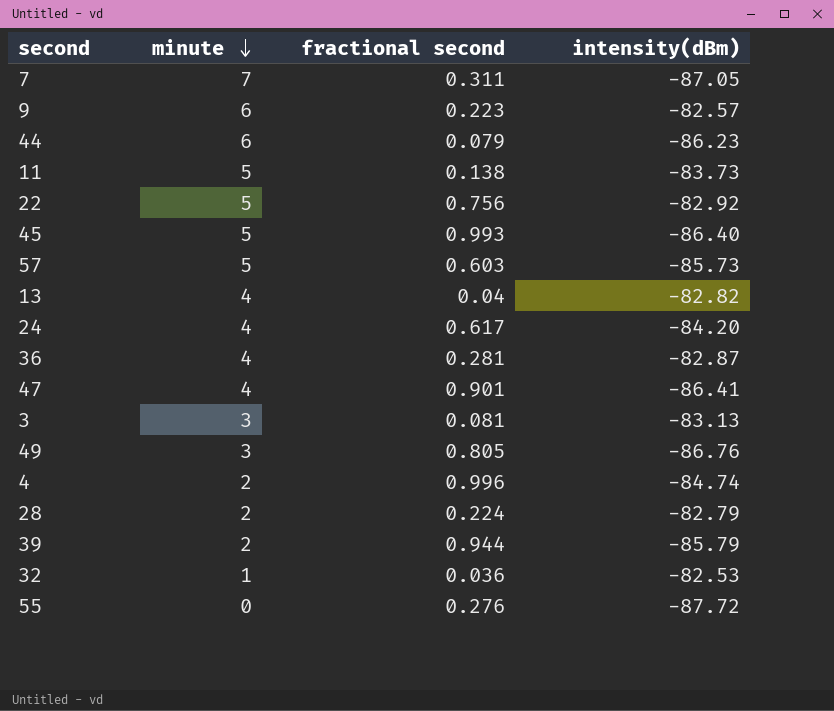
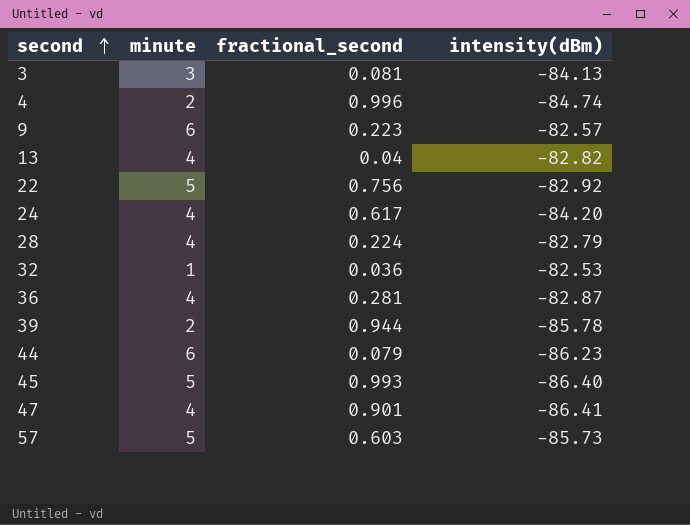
row order: minute descending -> second ascending
column name: fractional second -> fractional_second
row 7: 7 | 0.311 | -87.05 -> none
row 11: 5 | 0.138 | -83.73 -> none
row 49: 3 | 0.805 | -86.76 -> none
row 55: 0 | 0.276 | -87.72 -> none
3 | intensity(dBm): -83.13 -> -84.13
28 | minute: 2 -> 4
39 | intensity(dBm): -85.79 -> -85.78

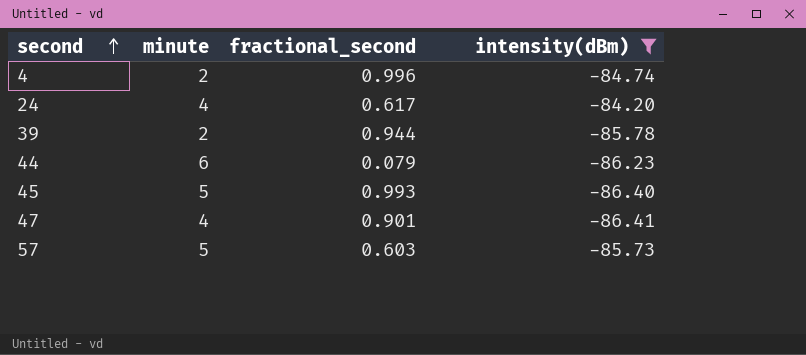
filter: none -> intensity(dBm) <= -84.20

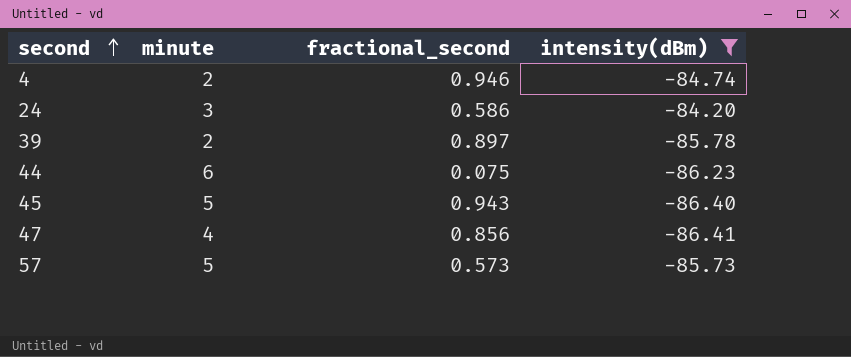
4 | fractional_second: 0.996 -> 0.946
24 | minute: 4 -> 3
24 | fractional_second: 0.617 -> 0.586
39 | fractional_second: 0.944 -> 0.897
44 | fractional_second: 0.079 -> 0.075
45 | fractional_second: 0.993 -> 0.943
47 | fractional_second: 0.901 -> 0.856
57 | fractional_second: 0.603 -> 0.573

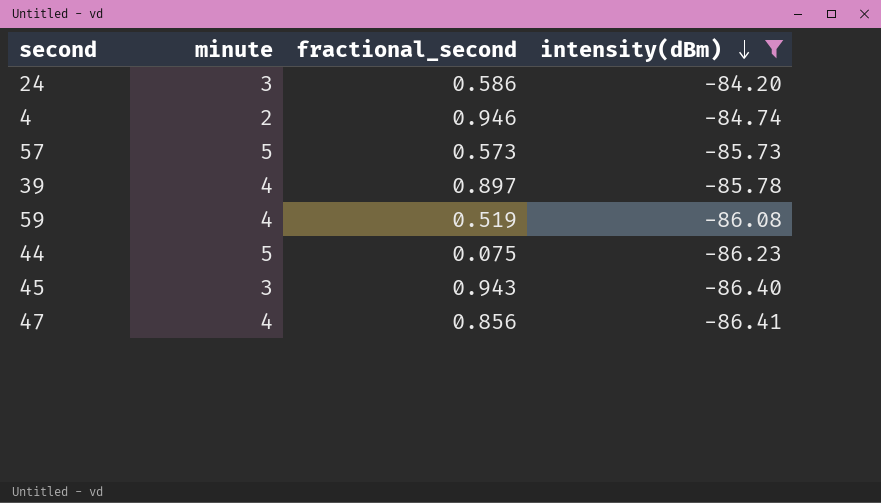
row order: second ascending -> intensity(dBm) descending
39 | minute: 2 -> 4
row 59: none -> 4 | 0.519 | -86.08
44 | minute: 6 -> 5
45 | minute: 5 -> 3

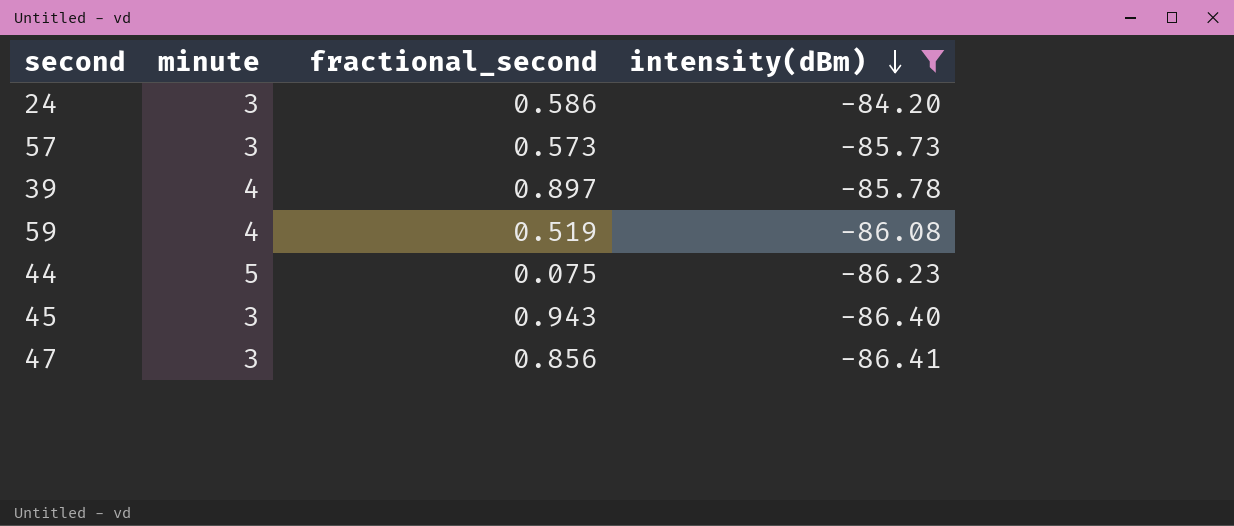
row 4: 2 | 0.946 | -84.74 -> none
57 | minute: 5 -> 3
47 | minute: 4 -> 3

